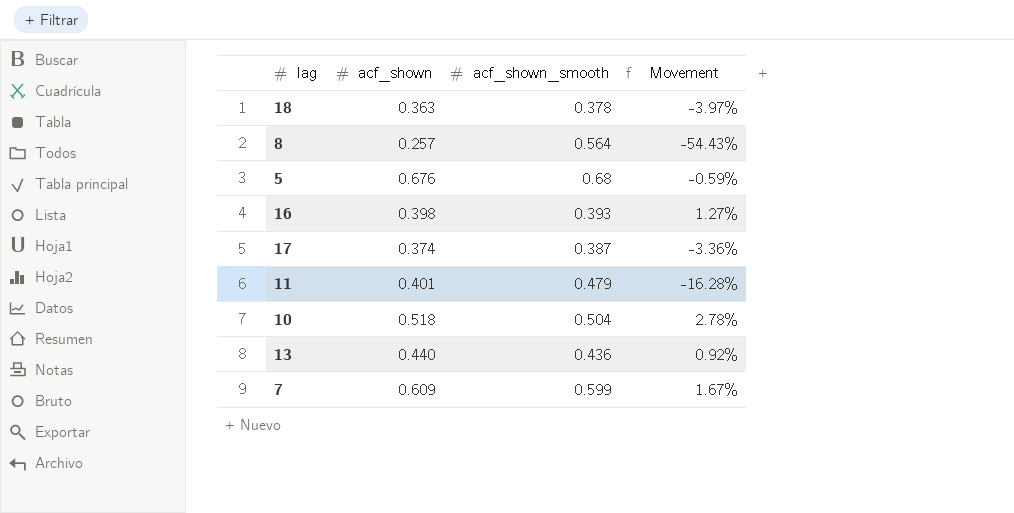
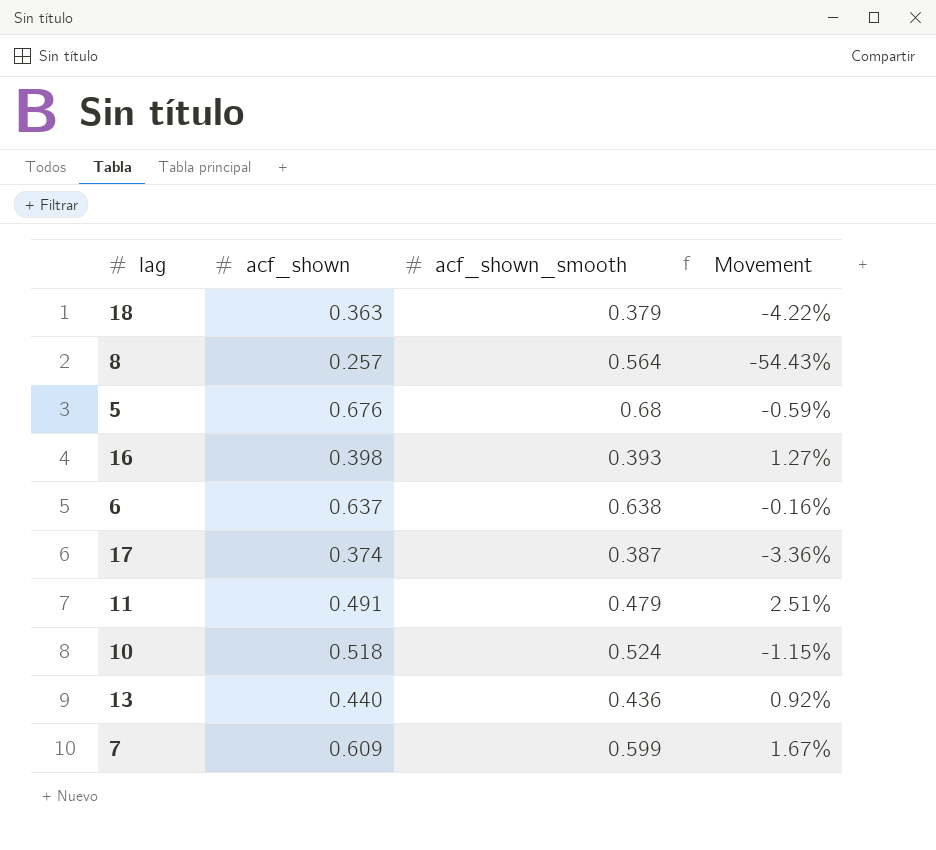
18 | acf_shown_smooth: 0.378 -> 0.379
18 | Movement: -3.97% -> -4.22%
row 6: none -> 0.637 | 0.638 | -0.16%
11 | acf_shown: 0.401 -> 0.491
11 | Movement: -16.28% -> 2.51%
10 | acf_shown_smooth: 0.504 -> 0.524
10 | Movement: 2.78% -> -1.15%

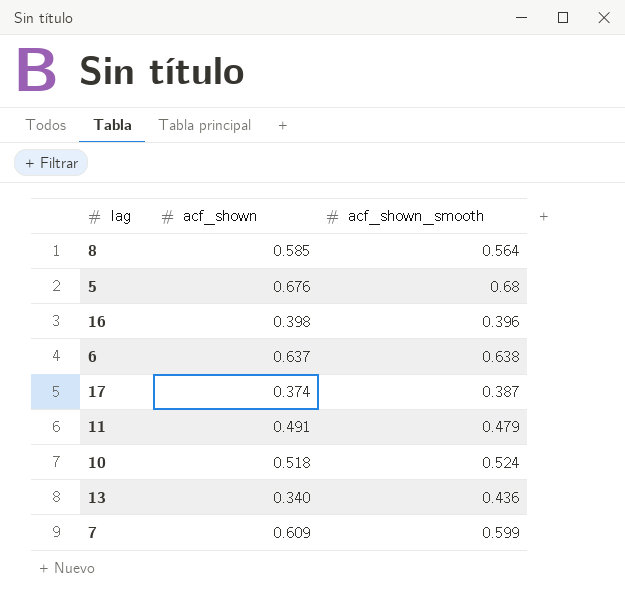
column Movement | formula: ([acf_shown] - [acf_shown_smooth]) / [acf_shown_smooth] -> none
row 18: 0.363 | 0.379 | -4.22% -> none
8 | acf_shown: 0.257 -> 0.585
16 | acf_shown_smooth: 0.393 -> 0.396
13 | acf_shown: 0.440 -> 0.340

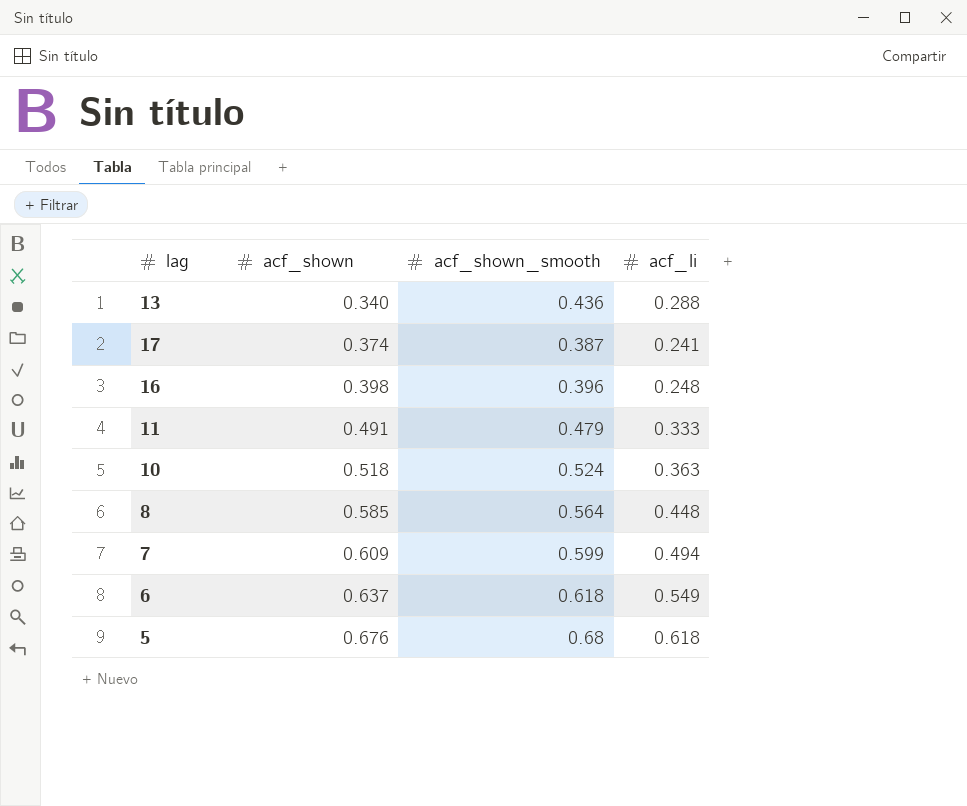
row order: none -> acf_shown ascending
column acf_li | position: none -> 4
6 | acf_shown_smooth: 0.638 -> 0.618

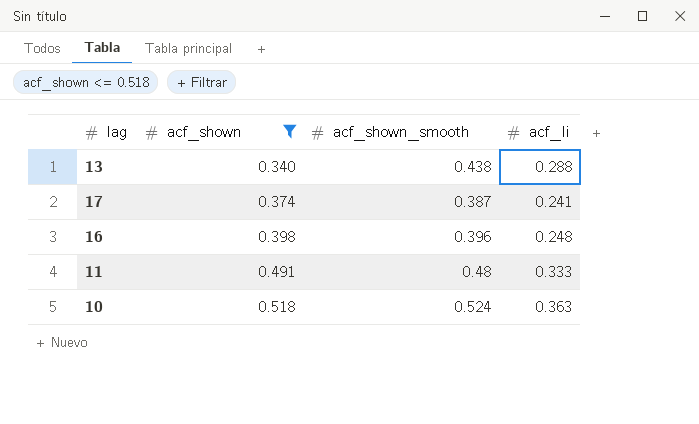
filter: none -> acf_shown <= 0.518
13 | acf_shown_smooth: 0.436 -> 0.438
11 | acf_shown_smooth: 0.479 -> 0.48

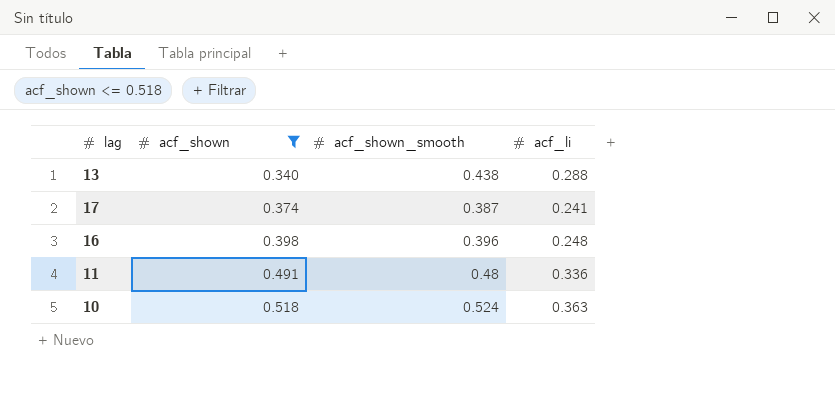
11 | acf_li: 0.333 -> 0.336

